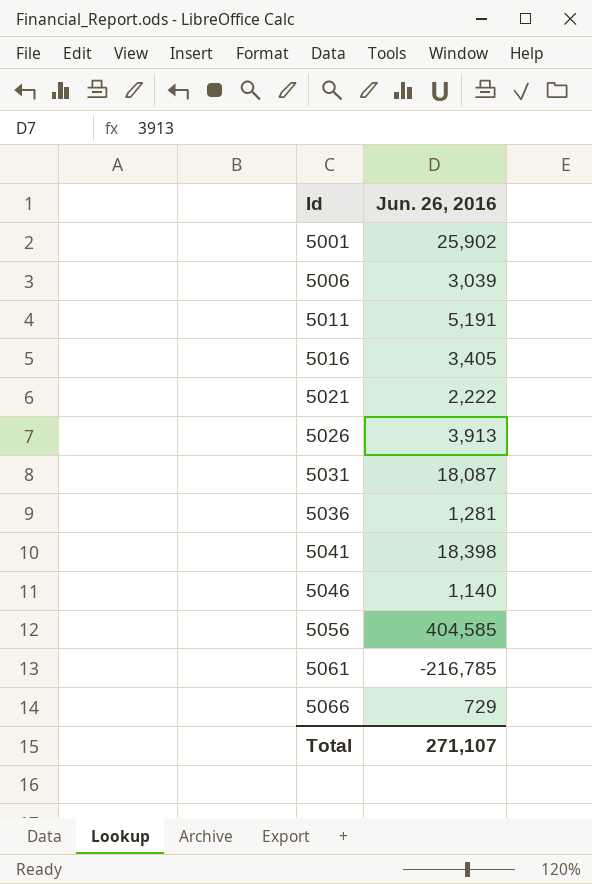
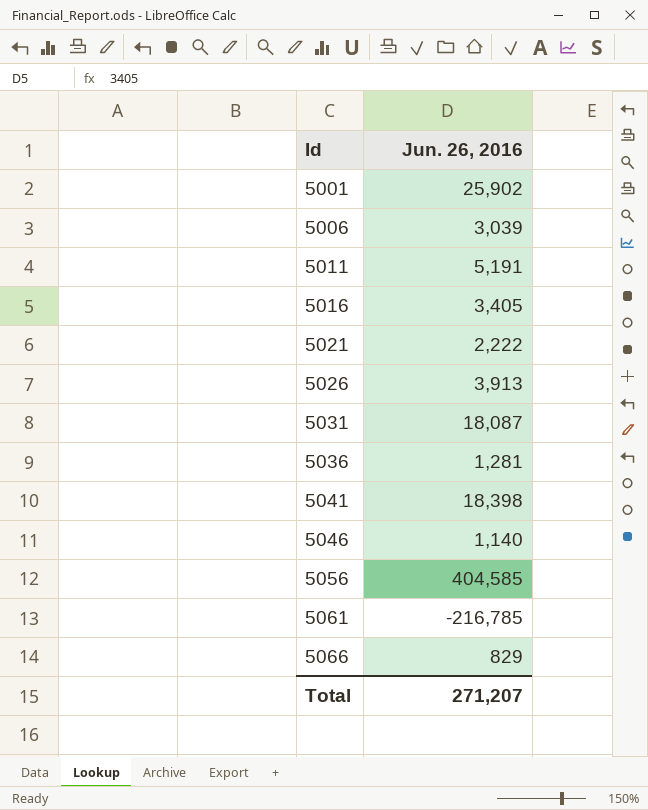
5066 | Jun. 26, 2016: 729 -> 829
Total | Jun. 26, 2016: 271,107 -> 271,207

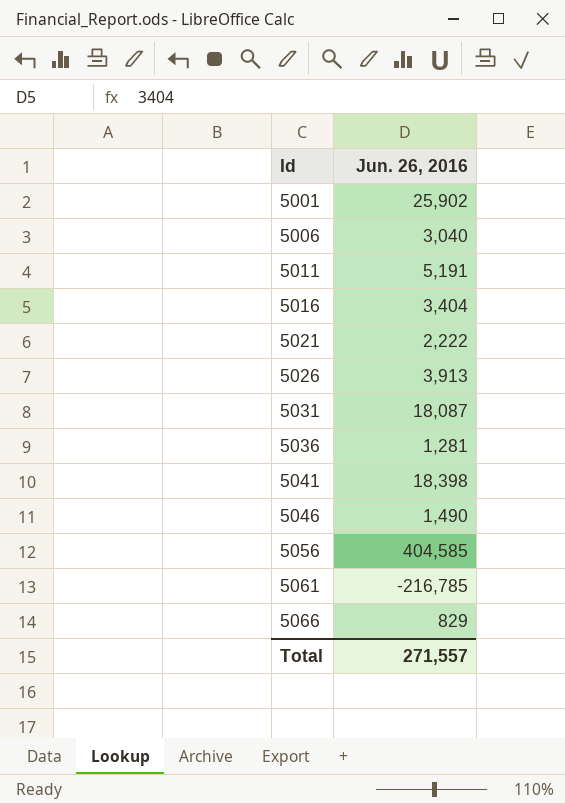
5006 | Jun. 26, 2016: 3,039 -> 3,040
5016 | Jun. 26, 2016: 3,405 -> 3,404
5046 | Jun. 26, 2016: 1,140 -> 1,490
Total | Jun. 26, 2016: 271,207 -> 271,557

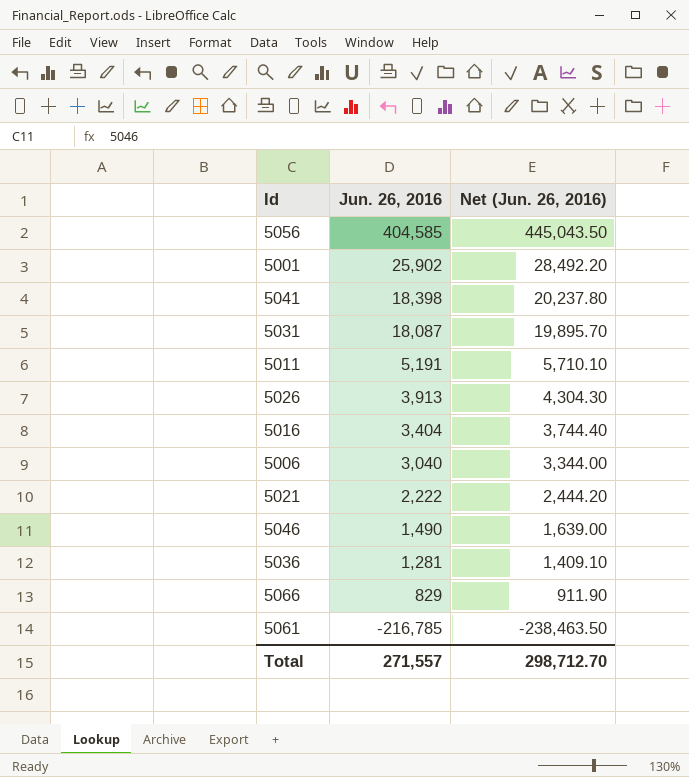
row order: Id ascending -> Jun. 26, 2016 descending
column Net (Jun. 26, 2016) | formula: none -> [Jun. 26, 2016] * 1.1

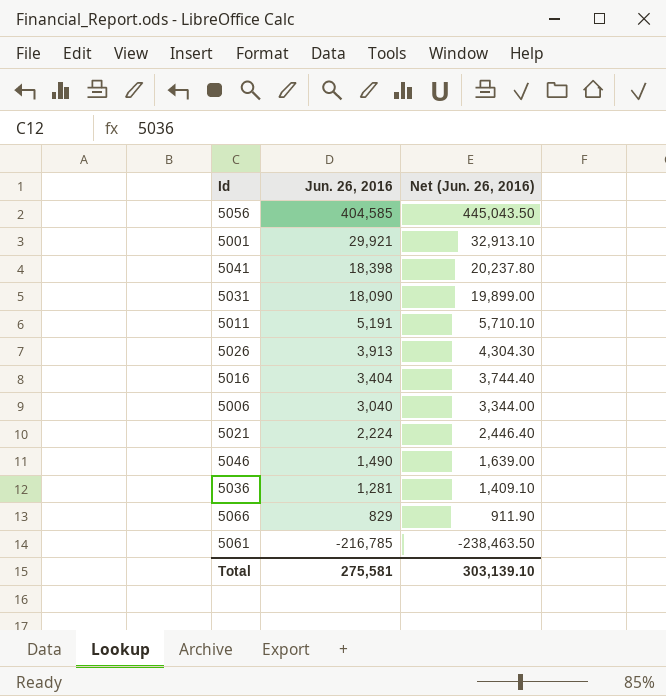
5001 | Jun. 26, 2016: 25,902 -> 29,921
5001 | Net (Jun. 26, 2016): 28,492.20 -> 32,913.10
5031 | Jun. 26, 2016: 18,087 -> 18,090
5031 | Net (Jun. 26, 2016): 19,895.70 -> 19,899.00
5021 | Jun. 26, 2016: 2,222 -> 2,224
5021 | Net (Jun. 26, 2016): 2,444.20 -> 2,446.40
Total | Jun. 26, 2016: 271,557 -> 275,581
Total | Net (Jun. 26, 2016): 298,712.70 -> 303,139.10

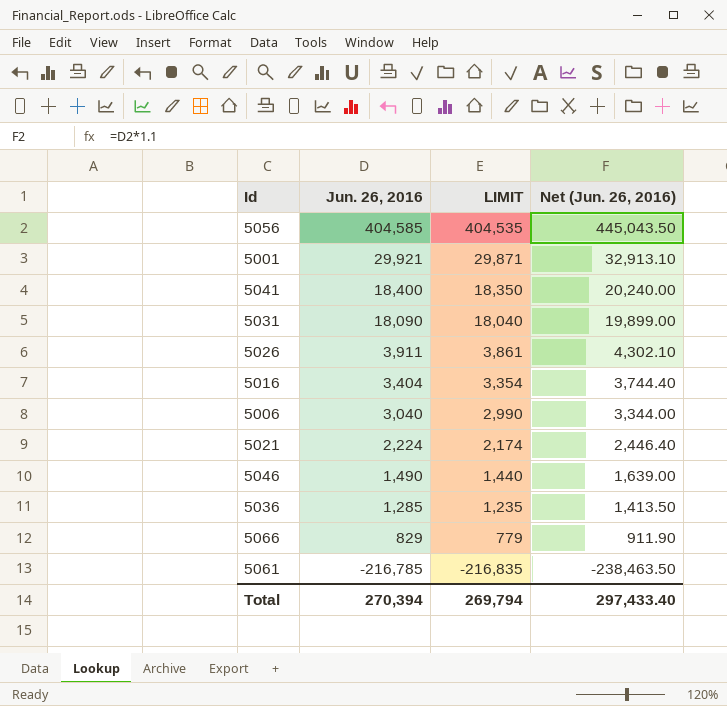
column LIMIT | formula: none -> [Jun. 26, 2016] - 50
row 5011: 5,191 | 5,710.10 -> none
5041 | Jun. 26, 2016: 18,398 -> 18,400
5041 | Net (Jun. 26, 2016): 20,237.80 -> 20,240.00
5026 | Jun. 26, 2016: 3,913 -> 3,911
5026 | Net (Jun. 26, 2016): 4,304.30 -> 4,302.10
5036 | Jun. 26, 2016: 1,281 -> 1,285
5036 | Net (Jun. 26, 2016): 1,409.10 -> 1,413.50
Total | Jun. 26, 2016: 275,581 -> 270,394
Total | Net (Jun. 26, 2016): 303,139.10 -> 297,433.40

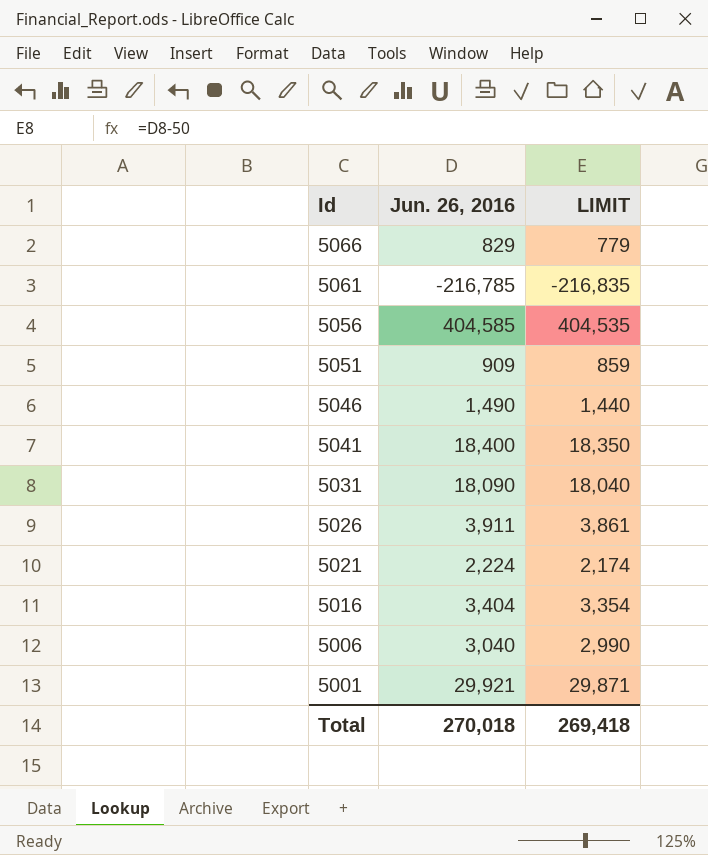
row order: Jun. 26, 2016 descending -> Id descending
column Net (Jun. 26, 2016) | formula: [Jun. 26, 2016] * 1.1 -> none
row 5036: 1,285 | 1,235 | 1,413.50 -> none
row 5051: none -> 909 | 859
Total | Jun. 26, 2016: 270,394 -> 270,018
Total | LIMIT: 269,794 -> 269,418

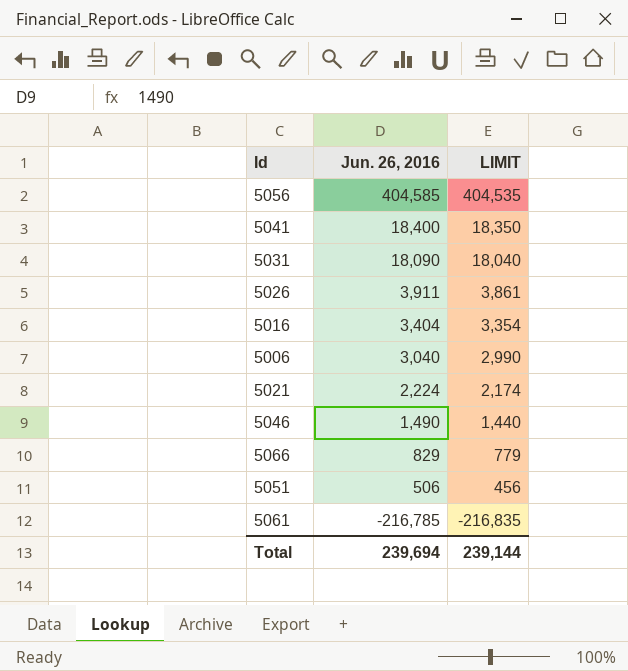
row order: Id descending -> Jun. 26, 2016 descending
row 5001: 29,921 | 29,871 -> none
5051 | Jun. 26, 2016: 909 -> 506
5051 | LIMIT: 859 -> 456
Total | Jun. 26, 2016: 270,018 -> 239,694
Total | LIMIT: 269,418 -> 239,144

